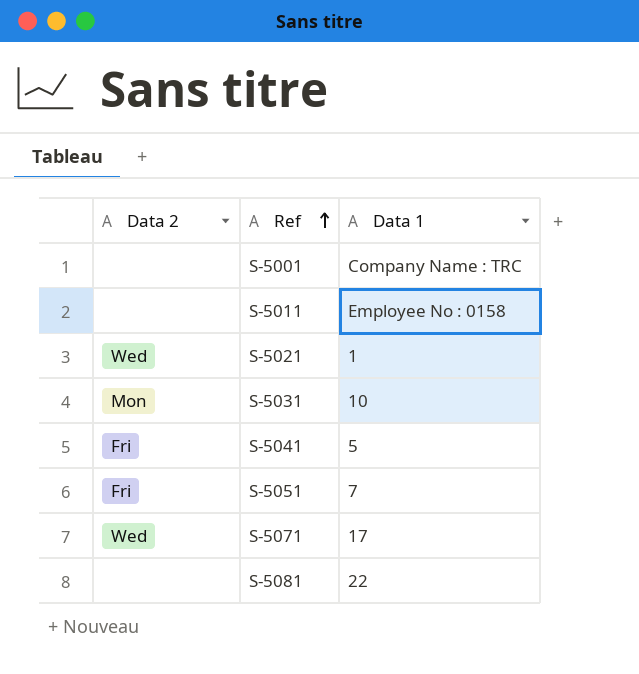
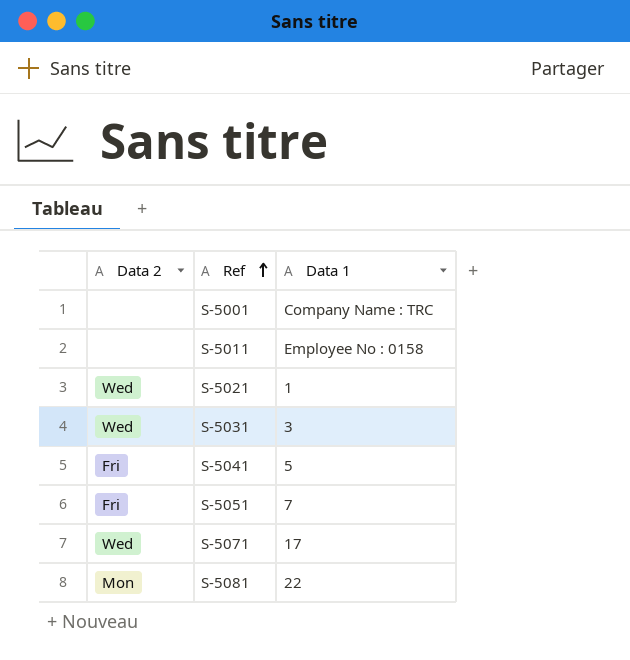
S-5031 | Data 2: Mon -> Wed
S-5031 | Data 1: 10 -> 3
S-5081 | Data 2: none -> Mon

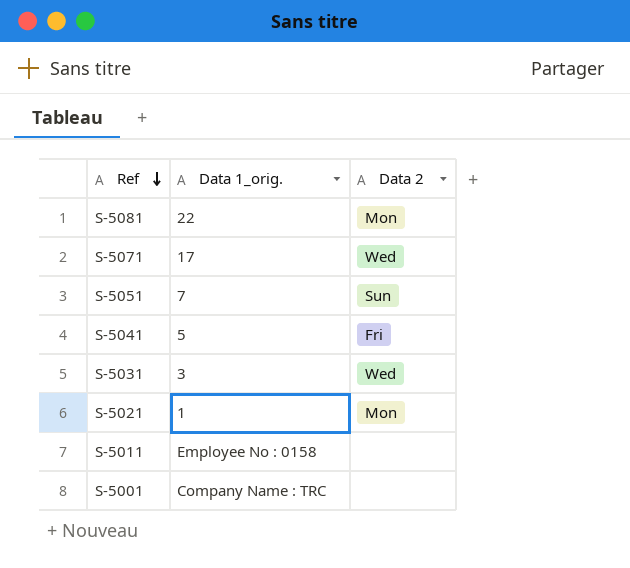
row order: Ref ascending -> Ref descending
column name: Data 1 -> Data 1_orig.
column Data 2 | position: 1 -> 3
S-5051 | Data 2: Fri -> Sun
S-5021 | Data 2: Wed -> Mon

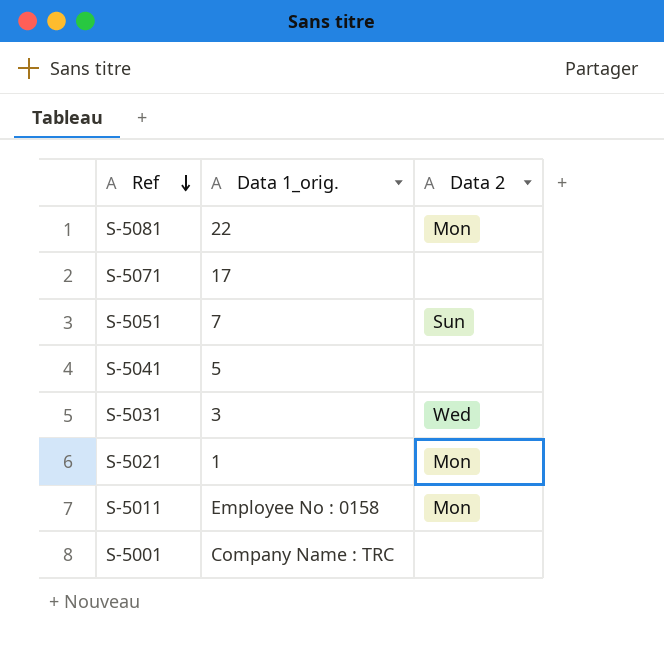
S-5071 | Data 2: Wed -> none
S-5041 | Data 2: Fri -> none
S-5011 | Data 2: none -> Mon

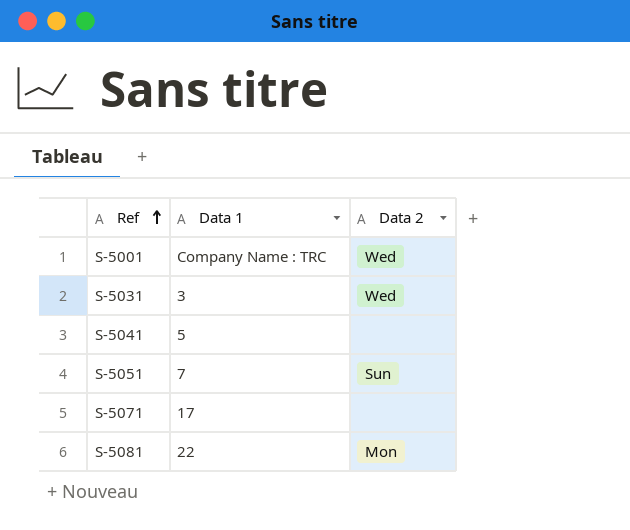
row order: Ref descending -> Ref ascending
column name: Data 1_orig. -> Data 1
row S-5021: 1 | Mon -> none
row S-5011: Employee No : 0158 | Mon -> none
S-5001 | Data 2: none -> Wed

